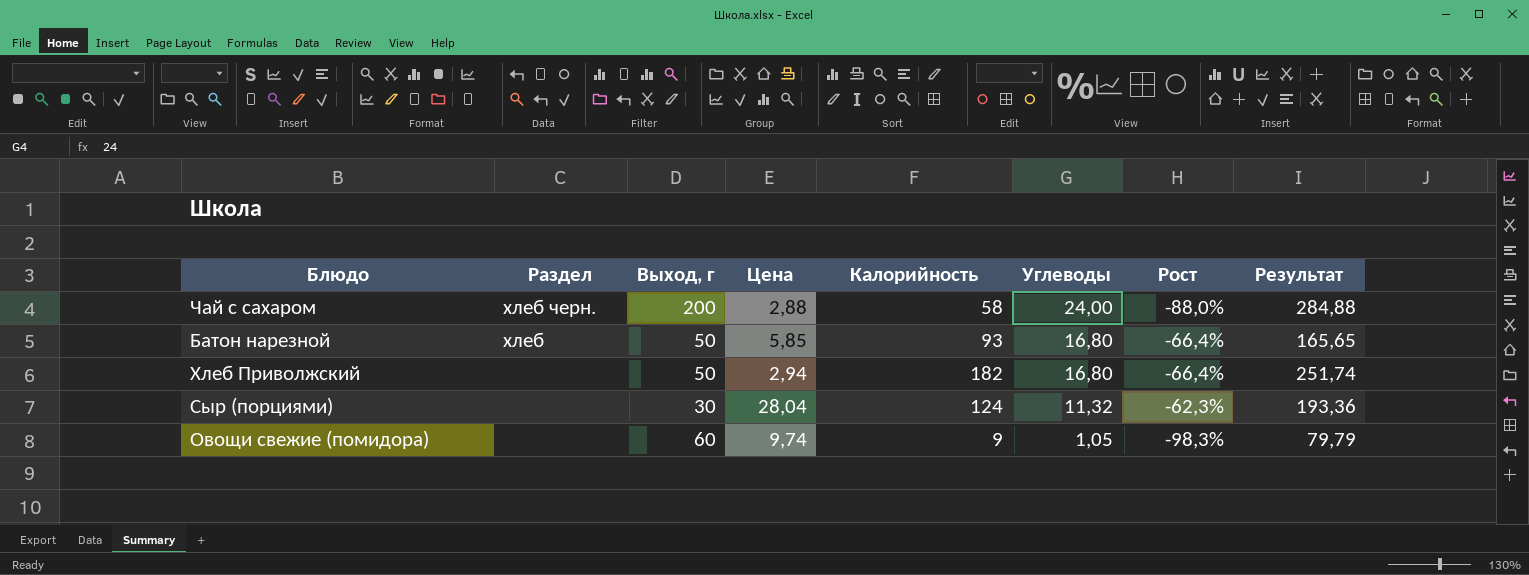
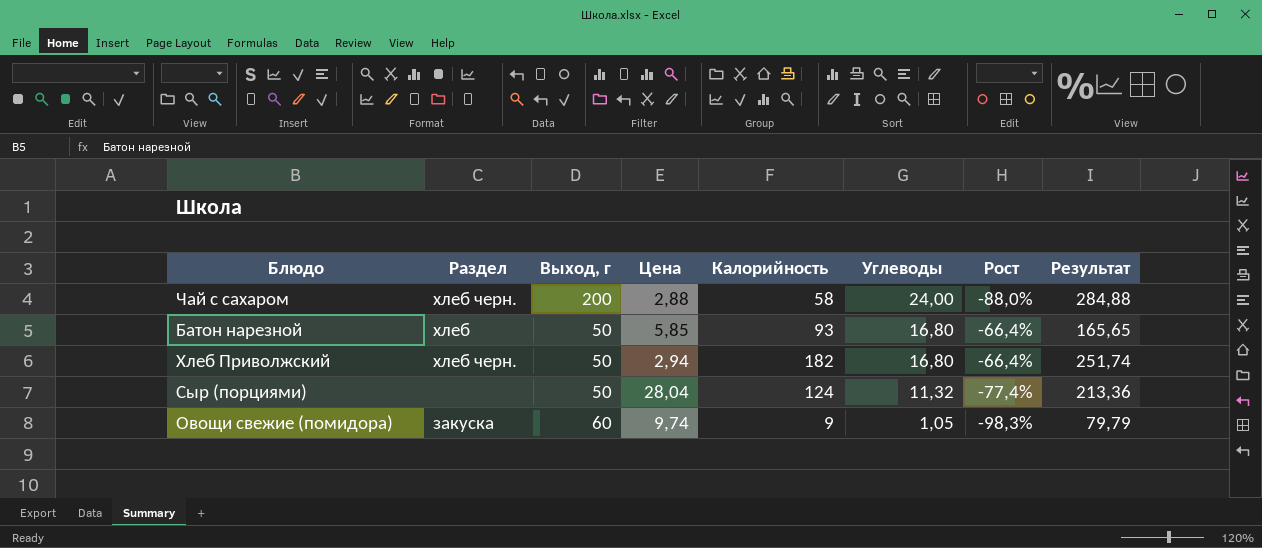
Хлеб Приволжский | Раздел: none -> хлеб черн.
Сыр (порциями) | Выход, г: 30 -> 50
Сыр (порциями) | Рост: -62,3% -> -77,4%
Сыр (порциями) | Результат: 193,36 -> 213,36
Овощи свежие (помидора) | Раздел: none -> закуска

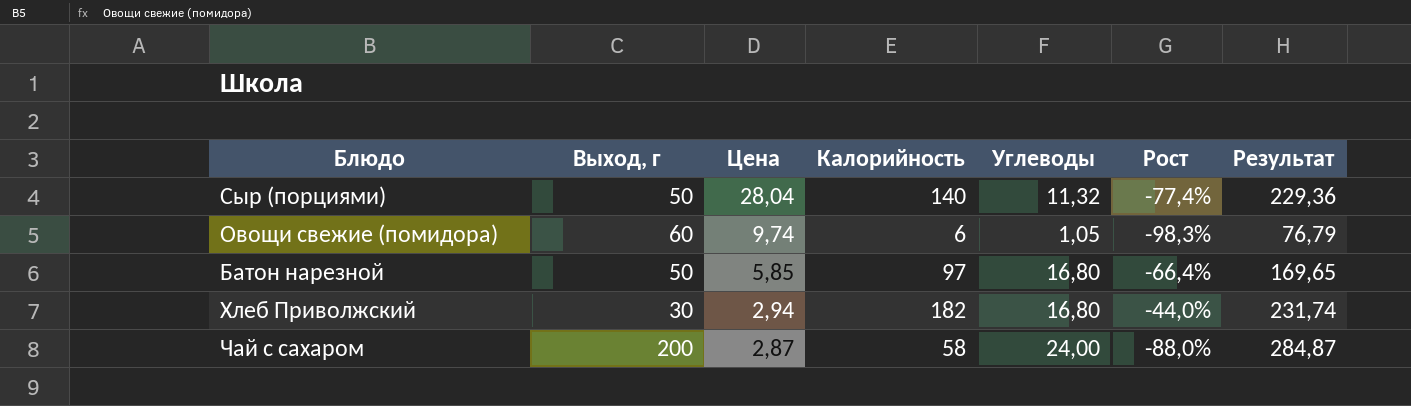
row order: Углеводы descending -> Цена descending
column Раздел | position: 2 -> none
Сыр (порциями) | Калорийность: 124 -> 140
Сыр (порциями) | Результат: 213,36 -> 229,36
Овощи свежие (помидора) | Калорийность: 9 -> 6
Овощи свежие (помидора) | Результат: 79,79 -> 76,79
Батон нарезной | Калорийность: 93 -> 97
Батон нарезной | Результат: 165,65 -> 169,65
Хлеб Приволжский | Выход, г: 50 -> 30
Хлеб Приволжский | Рост: -66,4% -> -44,0%
Хлеб Приволжский | Результат: 251,74 -> 231,74
Чай с сахаром | Цена: 2,88 -> 2,87
Чай с сахаром | Результат: 284,88 -> 284,87

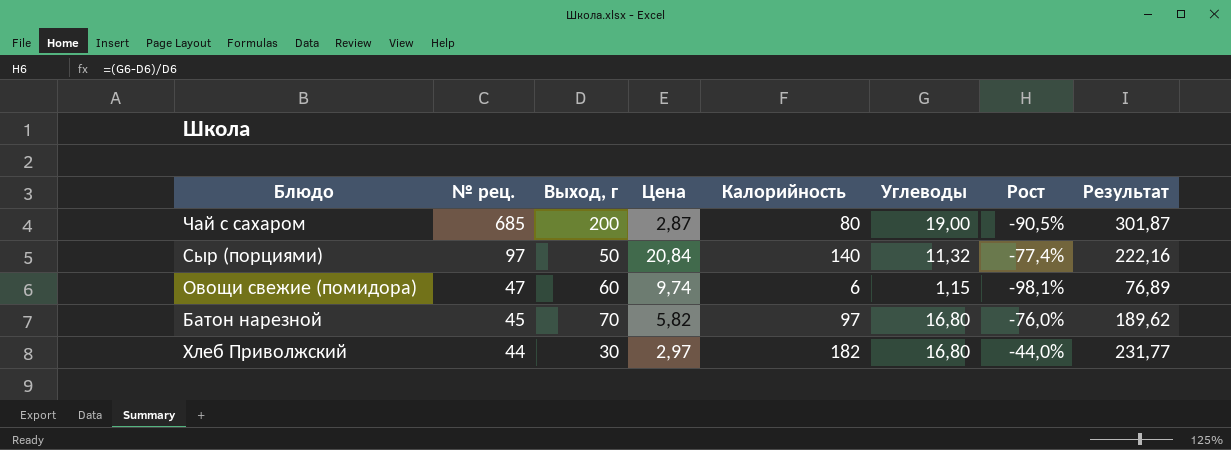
row order: Цена descending -> № рец. descending
column № рец. | position: none -> 2
Чай с сахаром | Калорийность: 58 -> 80
Чай с сахаром | Углеводы: 24,00 -> 19,00
Чай с сахаром | Рост: -88,0% -> -90,5%
Чай с сахаром | Результат: 284,87 -> 301,87
Сыр (порциями) | Цена: 28,04 -> 20,84
Сыр (порциями) | Результат: 229,36 -> 222,16
Овощи свежие (помидора) | Углеводы: 1,05 -> 1,15
Овощи свежие (помидора) | Рост: -98,3% -> -98,1%
Овощи свежие (помидора) | Результат: 76,79 -> 76,89
Батон нарезной | Выход, г: 50 -> 70
Батон нарезной | Цена: 5,85 -> 5,82
Батон нарезной | Рост: -66,4% -> -76,0%
Батон нарезной | Результат: 169,65 -> 189,62
Хлеб Приволжский | Цена: 2,94 -> 2,97
Хлеб Приволжский | Результат: 231,74 -> 231,77

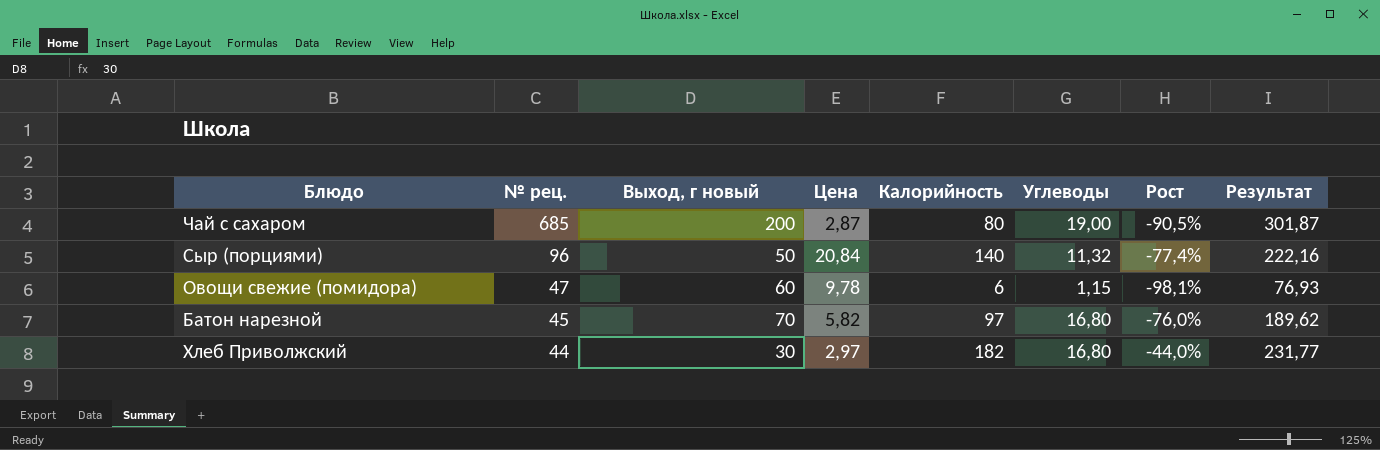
column name: Выход, г -> Выход, г новый
Сыр (порциями) | № рец.: 97 -> 96
Овощи свежие (помидора) | Цена: 9,74 -> 9,78
Овощи свежие (помидора) | Результат: 76,89 -> 76,93

